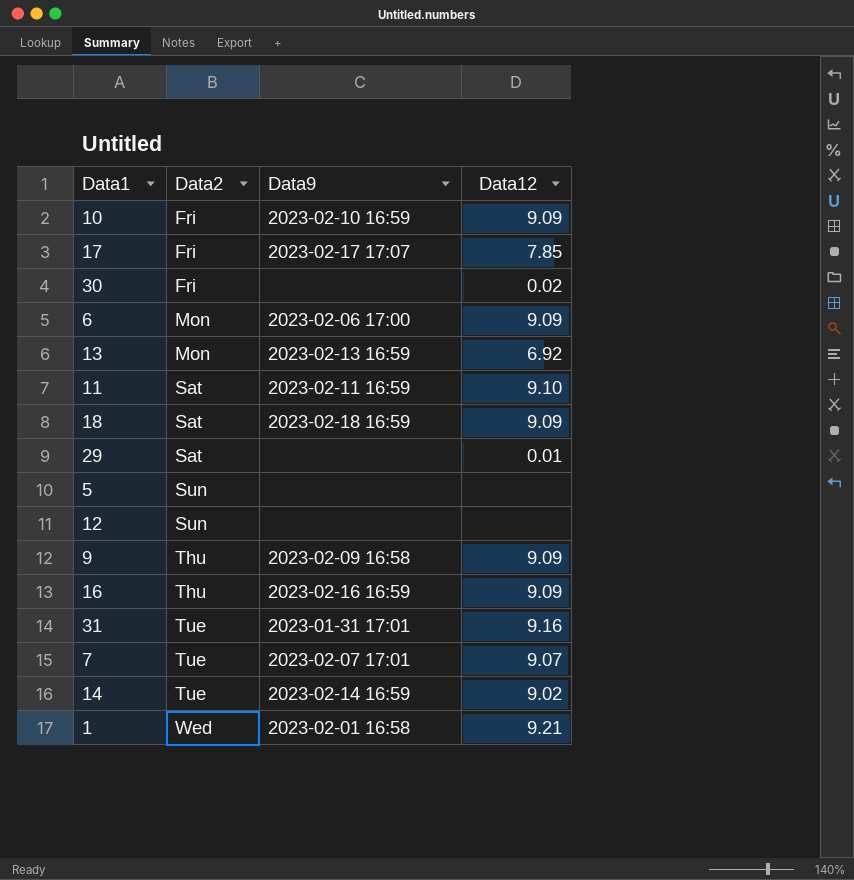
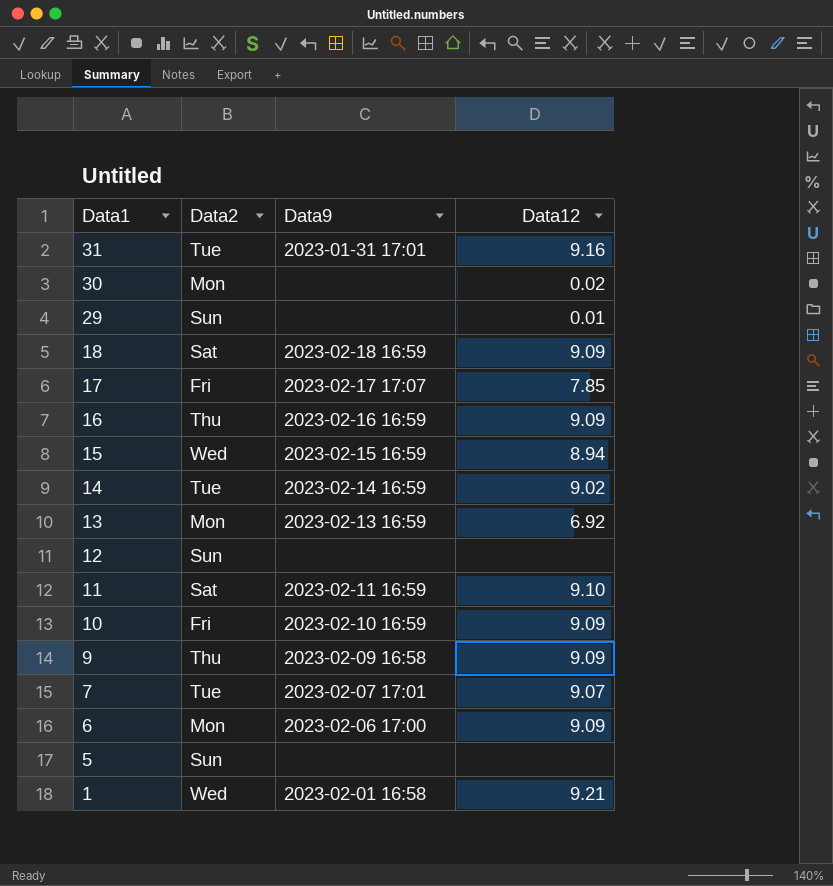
row order: Data2 ascending -> Data1 descending
30 | Data2: Fri -> Mon
29 | Data2: Sat -> Sun
row 15: none -> Wed | 2023-02-15 16:59 | 8.94

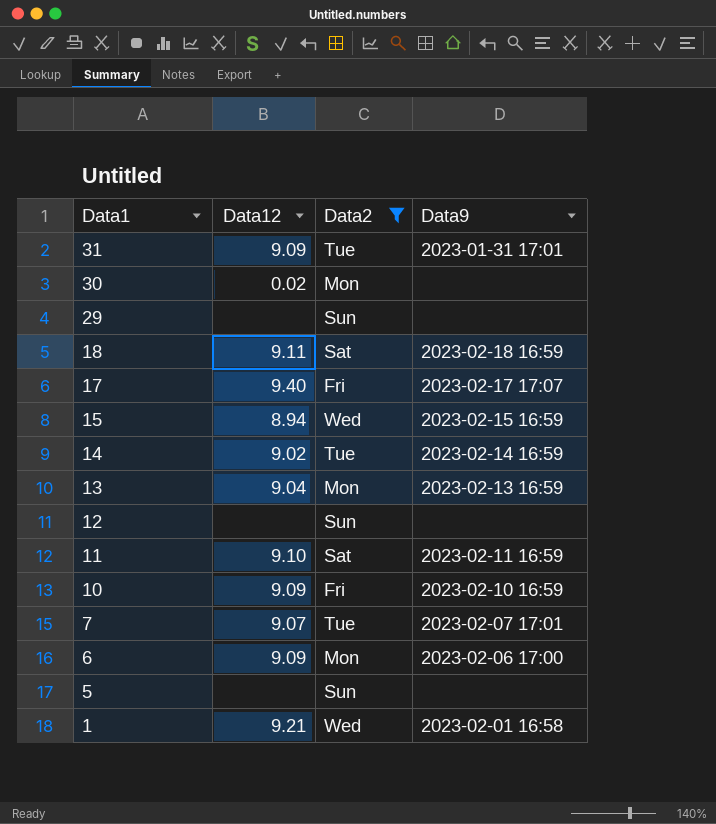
filter: none -> Data2 != Thu
column Data12 | position: 4 -> 2
31 | Data12: 9.16 -> 9.09
29 | Data12: 0.01 -> none
18 | Data12: 9.09 -> 9.11
17 | Data12: 7.85 -> 9.40
13 | Data12: 6.92 -> 9.04

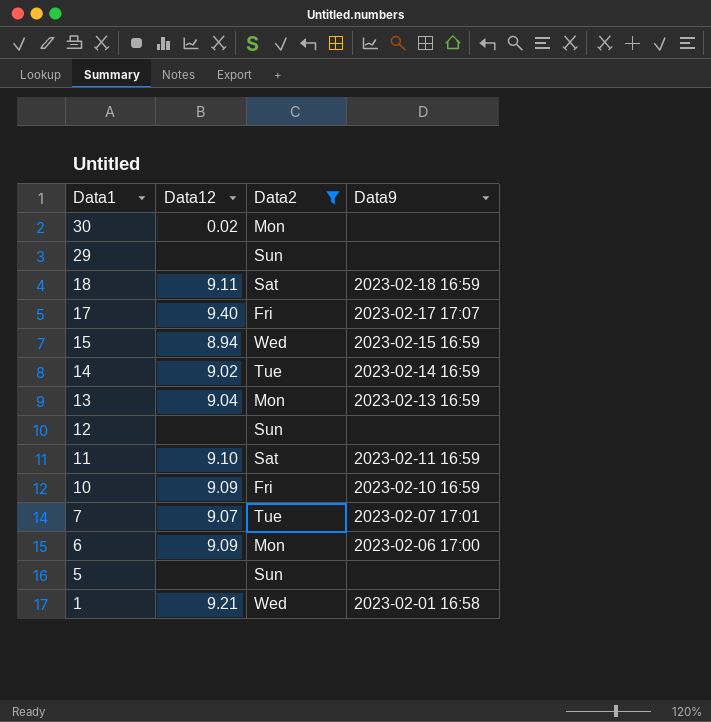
row 31: 9.09 | Tue | 2023-01-31 17:01 -> none

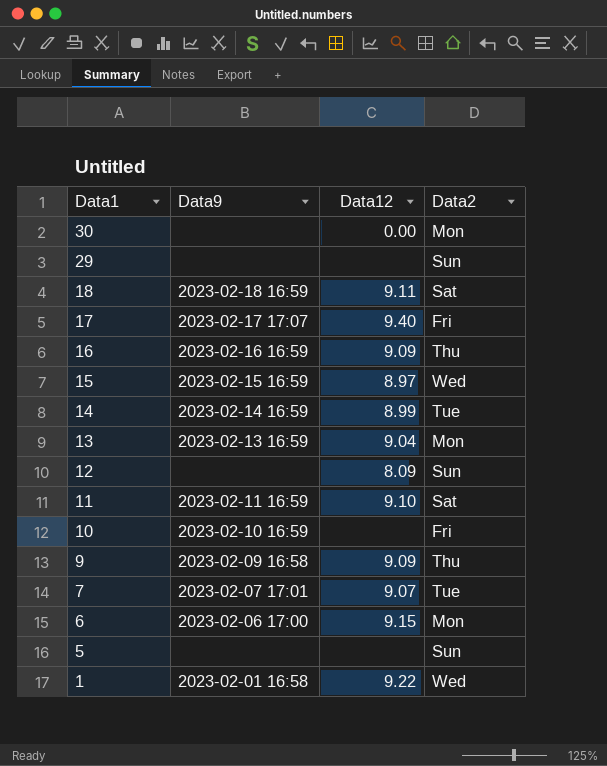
filter: Data2 != Thu -> none
column Data9 | position: 4 -> 2
30 | Data12: 0.02 -> 0.00
15 | Data12: 8.94 -> 8.97
14 | Data12: 9.02 -> 8.99
12 | Data12: none -> 8.09
10 | Data12: 9.09 -> none
6 | Data12: 9.09 -> 9.15
1 | Data12: 9.21 -> 9.22

